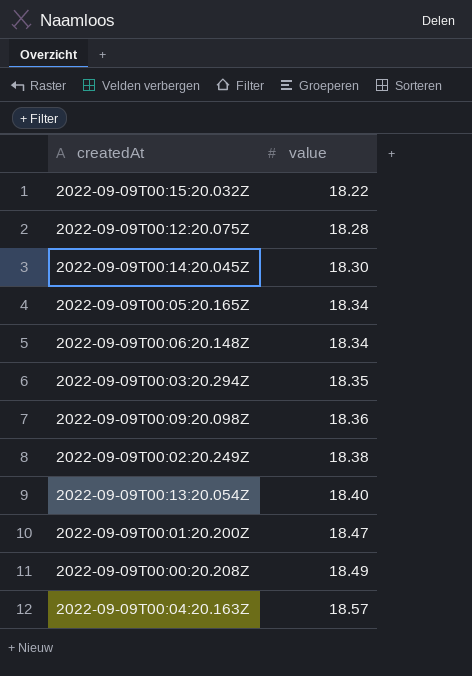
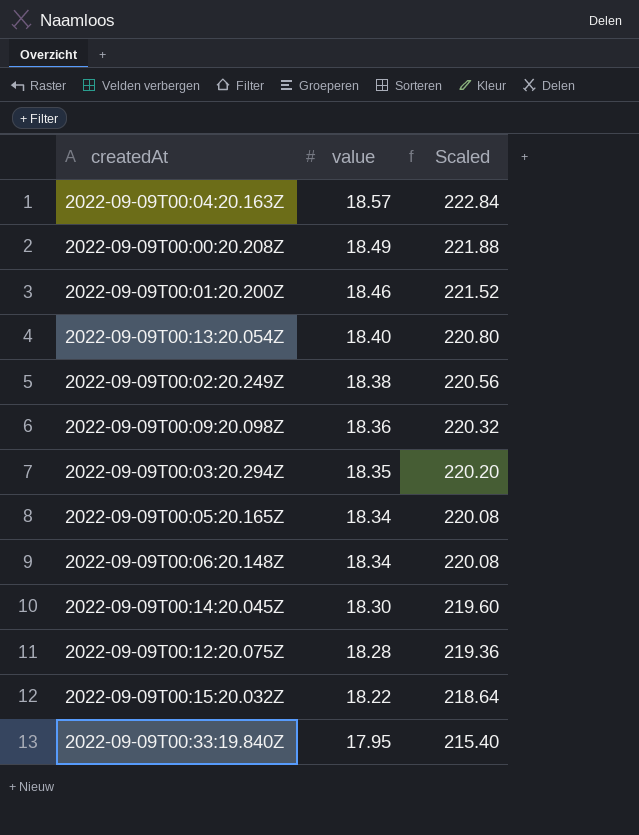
row order: value ascending -> value descending
column Scaled | formula: none -> [value] * 12
2022-09-09T00:01:20.200Z | value: 18.47 -> 18.46
row 2022-09-09T00:33:19.840Z: none -> 17.95 | 215.40

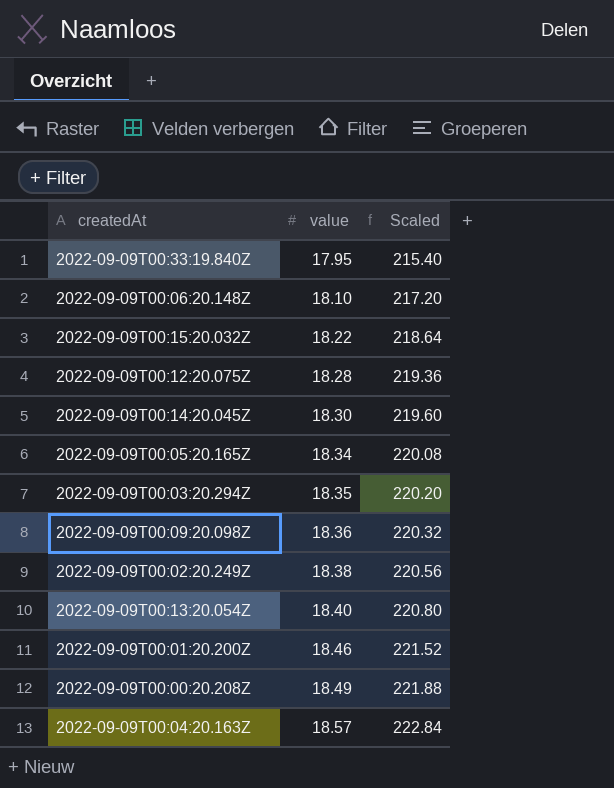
row order: value descending -> value ascending
2022-09-09T00:06:20.148Z | value: 18.34 -> 18.10
2022-09-09T00:06:20.148Z | Scaled: 220.08 -> 217.20

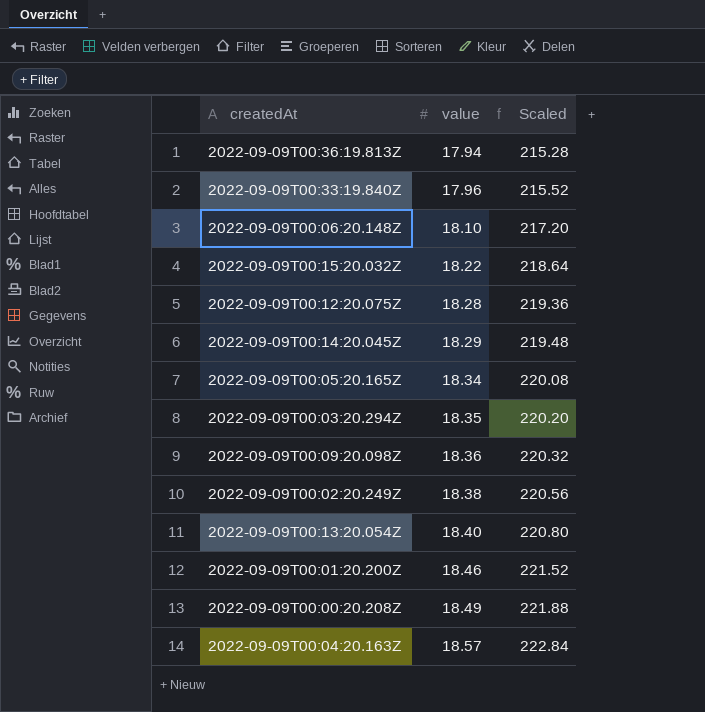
row 2022-09-09T00:36:19.813Z: none -> 17.94 | 215.28
2022-09-09T00:33:19.840Z | value: 17.95 -> 17.96
2022-09-09T00:33:19.840Z | Scaled: 215.40 -> 215.52
2022-09-09T00:14:20.045Z | value: 18.30 -> 18.29
2022-09-09T00:14:20.045Z | Scaled: 219.60 -> 219.48

